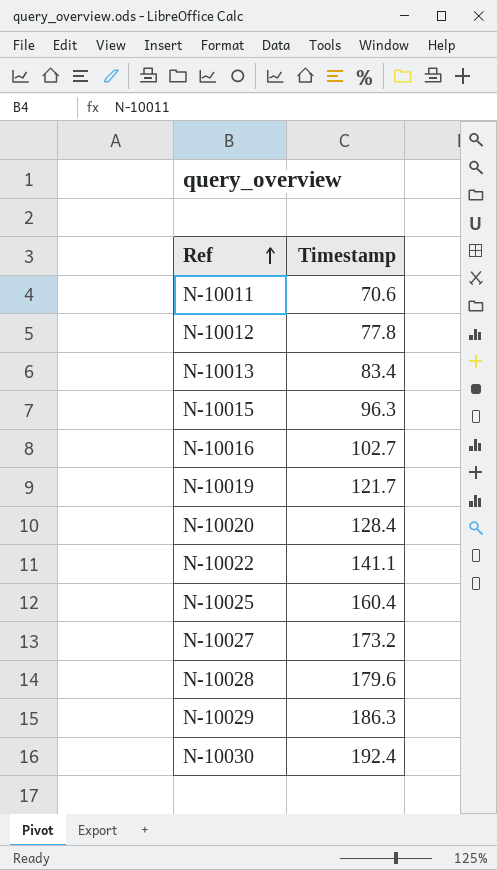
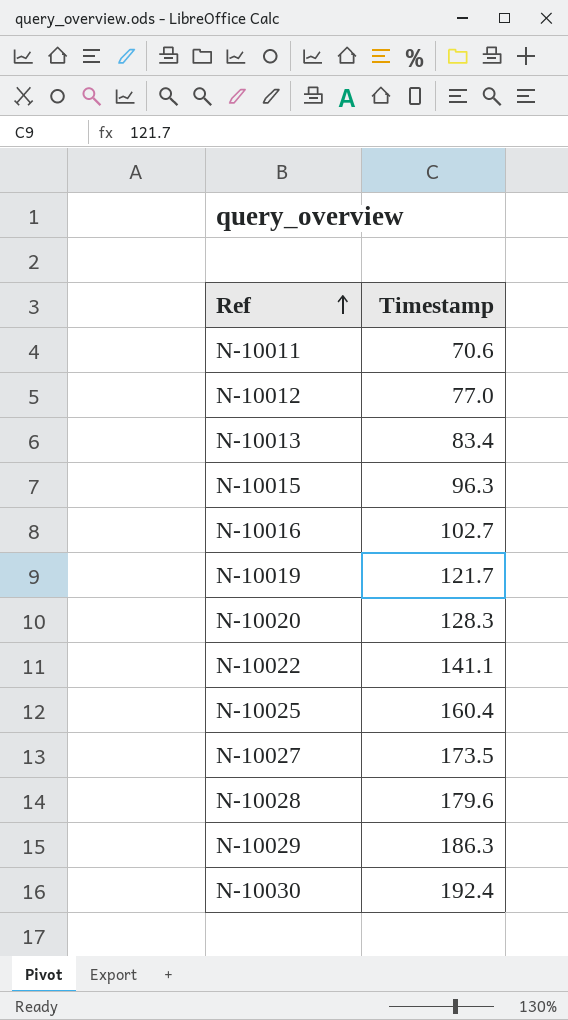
N-10012 | Timestamp: 77.8 -> 77.0
N-10020 | Timestamp: 128.4 -> 128.3
N-10027 | Timestamp: 173.2 -> 173.5

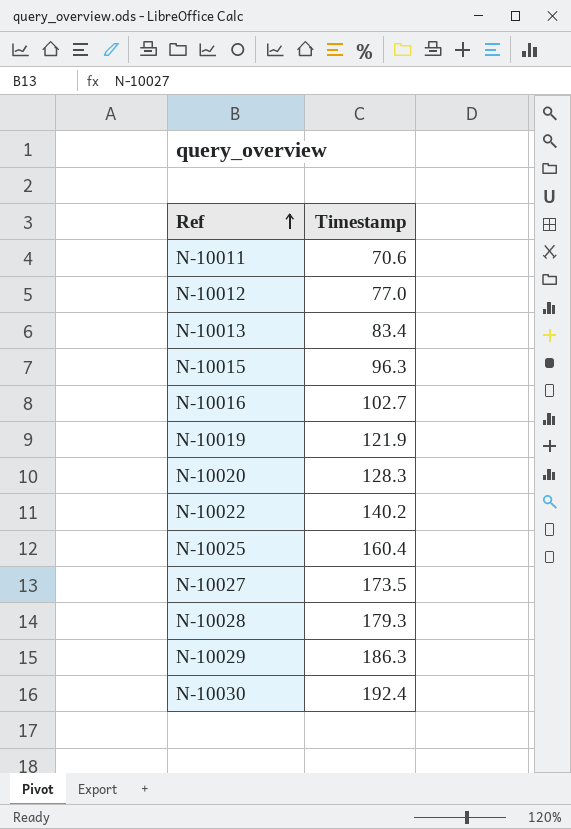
N-10019 | Timestamp: 121.7 -> 121.9
N-10022 | Timestamp: 141.1 -> 140.2
N-10028 | Timestamp: 179.6 -> 179.3

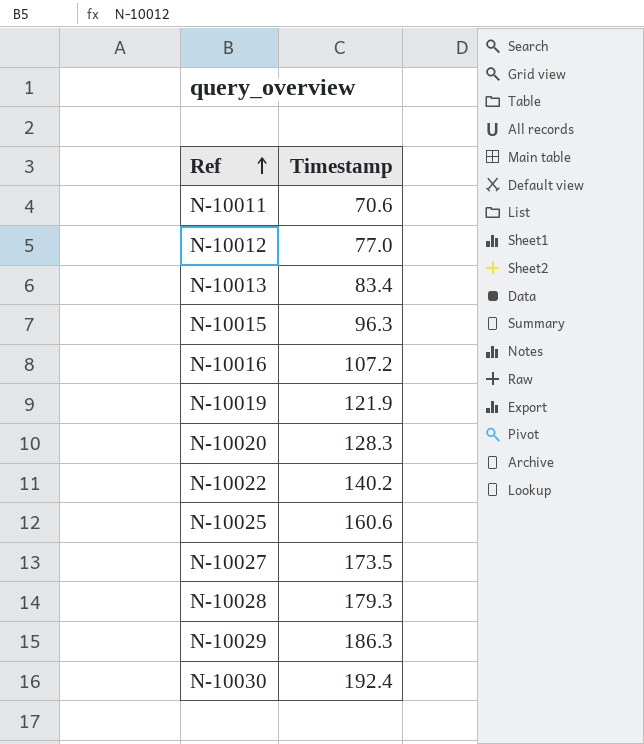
N-10016 | Timestamp: 102.7 -> 107.2
N-10025 | Timestamp: 160.4 -> 160.6

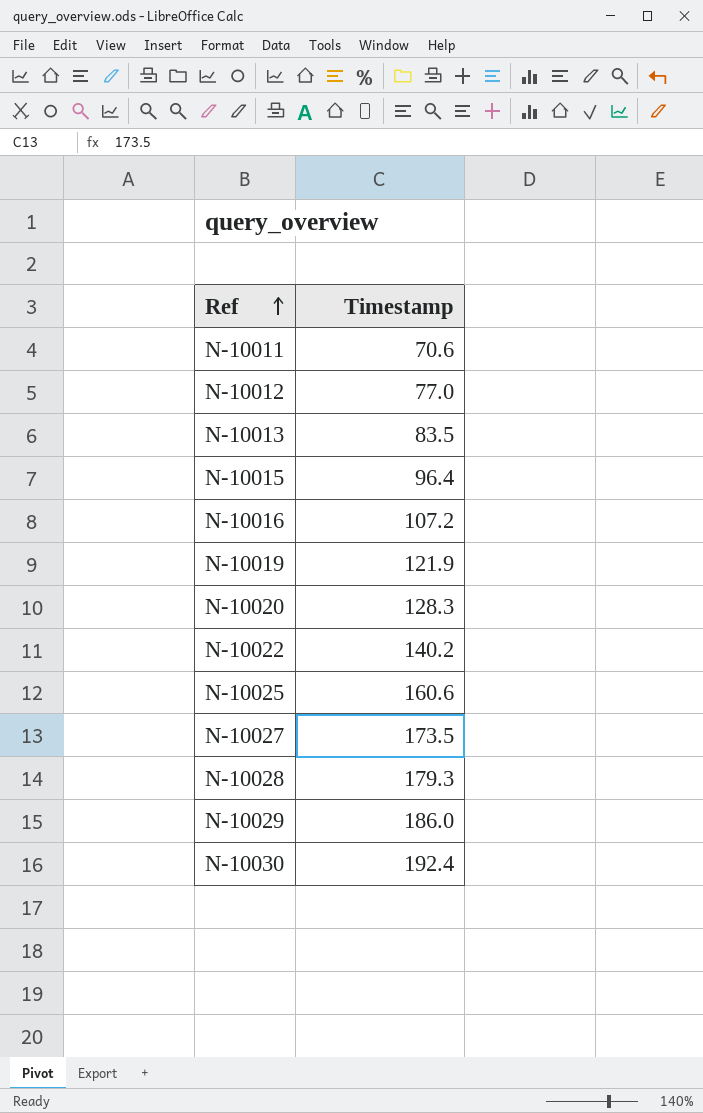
N-10013 | Timestamp: 83.4 -> 83.5
N-10015 | Timestamp: 96.3 -> 96.4
N-10029 | Timestamp: 186.3 -> 186.0

